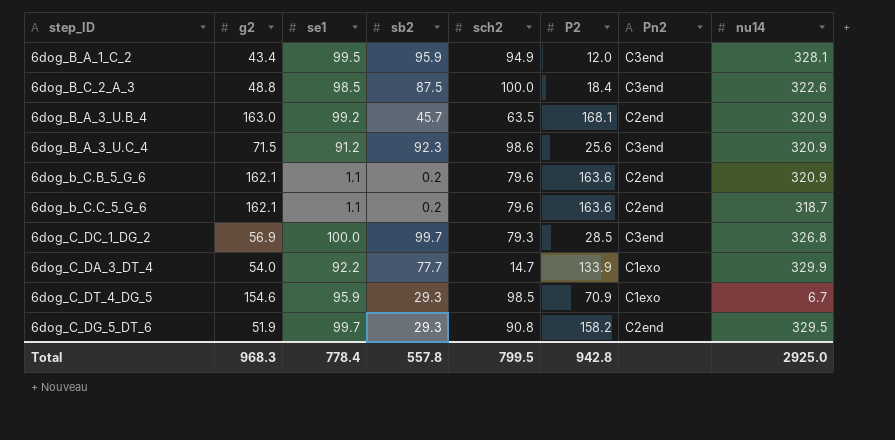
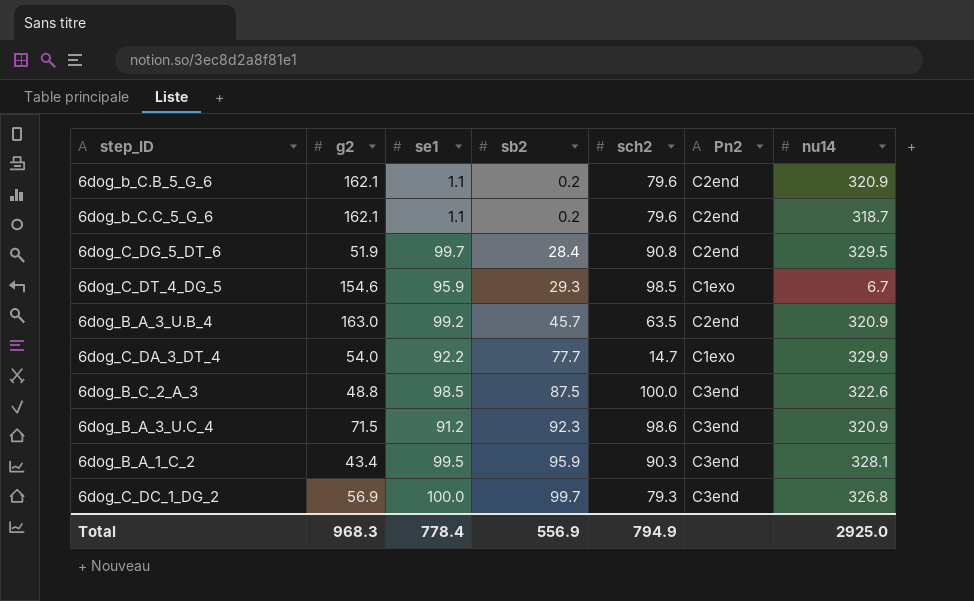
row order: none -> sb2 ascending
column P2 | position: 6 -> none
6dog_C_DG_5_DT_6 | sb2: 29.3 -> 28.4
6dog_B_A_1_C_2 | sch2: 94.9 -> 90.3
Total | sb2: 557.8 -> 556.9
Total | sch2: 799.5 -> 794.9

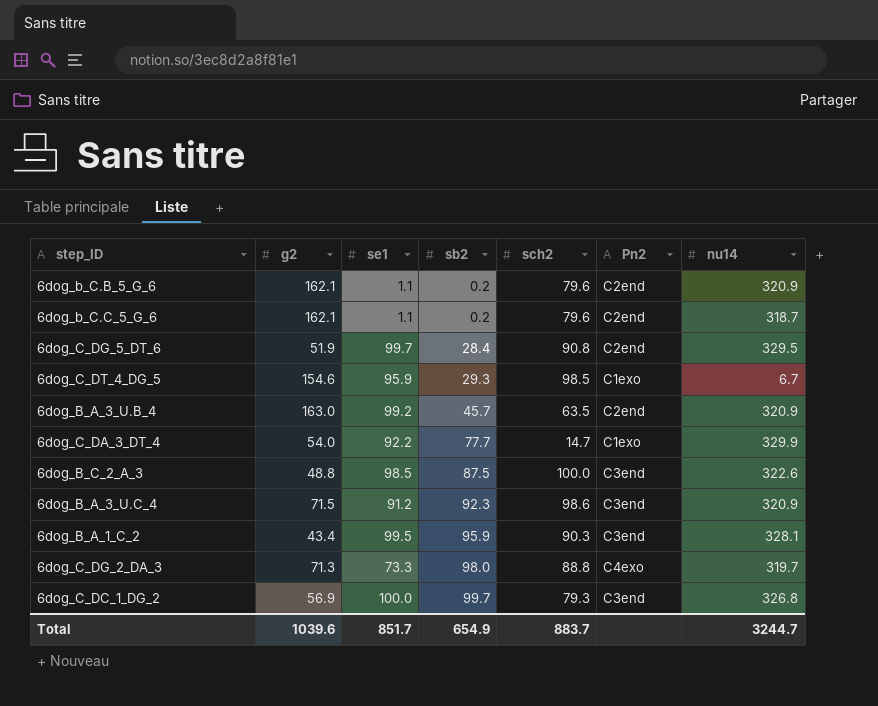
row 6dog_C_DG_2_DA_3: none -> 71.3 | 73.3 | 98.0 | 88.8 | C4exo | 319.7
Total | g2: 968.3 -> 1039.6
Total | se1: 778.4 -> 851.7
Total | sb2: 556.9 -> 654.9
Total | sch2: 794.9 -> 883.7
Total | nu14: 2925.0 -> 3244.7

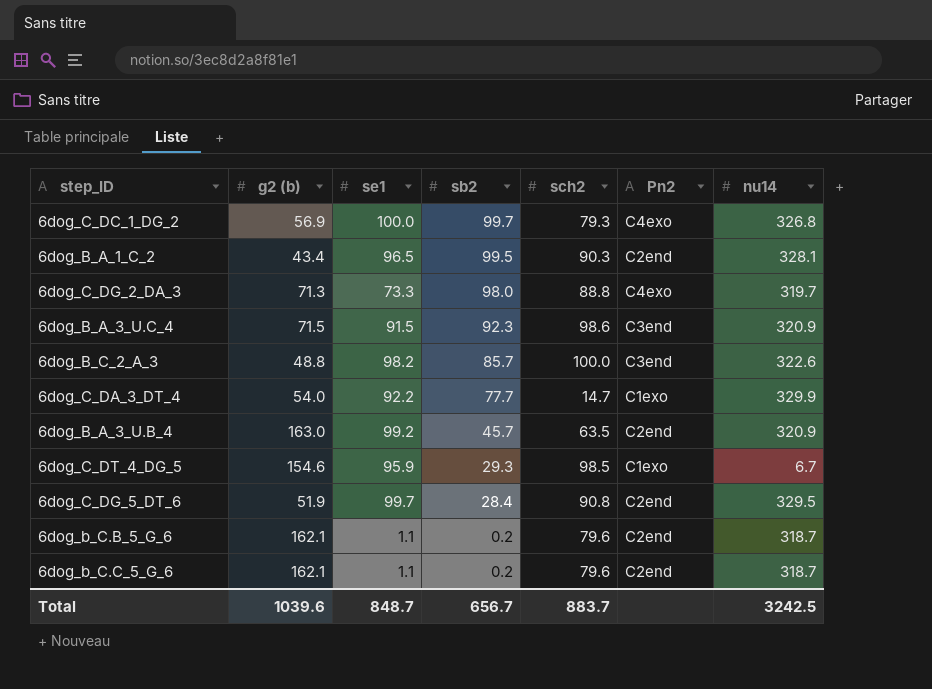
row order: sb2 ascending -> sb2 descending
column name: g2 -> g2 (b)
6dog_C_DC_1_DG_2 | Pn2: C3end -> C4exo
6dog_B_A_1_C_2 | se1: 99.5 -> 96.5
6dog_B_A_1_C_2 | sb2: 95.9 -> 99.5
6dog_B_A_1_C_2 | Pn2: C3end -> C2end
6dog_B_A_3_U.C_4 | se1: 91.2 -> 91.5
6dog_B_C_2_A_3 | se1: 98.5 -> 98.2
6dog_B_C_2_A_3 | sb2: 87.5 -> 85.7
6dog_b_C.B_5_G_6 | nu14: 320.9 -> 318.7
Total | se1: 851.7 -> 848.7
Total | sb2: 654.9 -> 656.7
Total | nu14: 3244.7 -> 3242.5

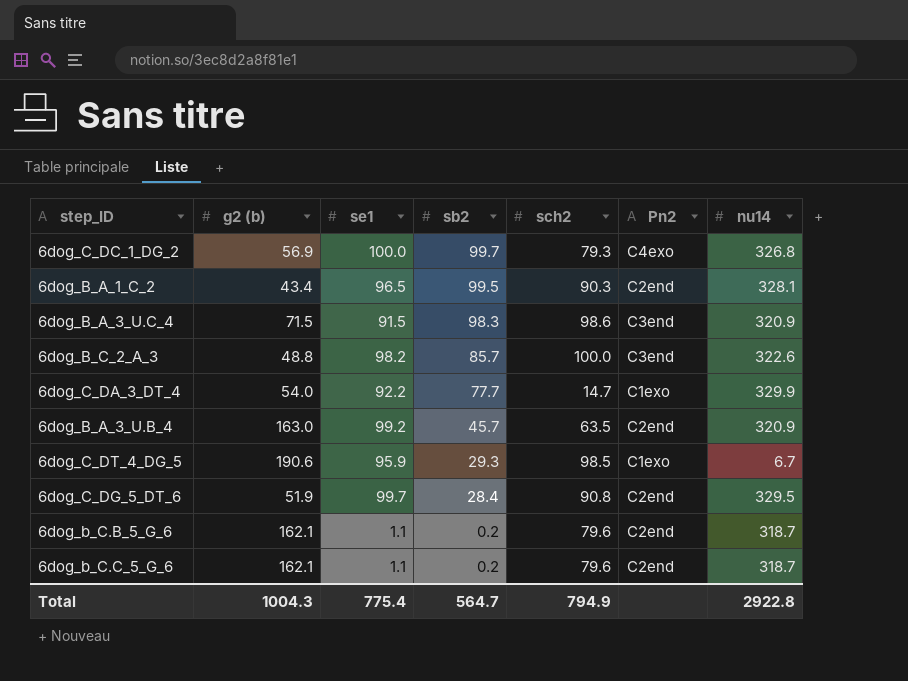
row 6dog_C_DG_2_DA_3: 71.3 | 73.3 | 98.0 | 88.8 | C4exo | 319.7 -> none
6dog_B_A_3_U.C_4 | sb2: 92.3 -> 98.3
6dog_C_DT_4_DG_5 | g2 (b): 154.6 -> 190.6
Total | g2 (b): 1039.6 -> 1004.3
Total | se1: 848.7 -> 775.4
Total | sb2: 656.7 -> 564.7
Total | sch2: 883.7 -> 794.9
Total | nu14: 3242.5 -> 2922.8

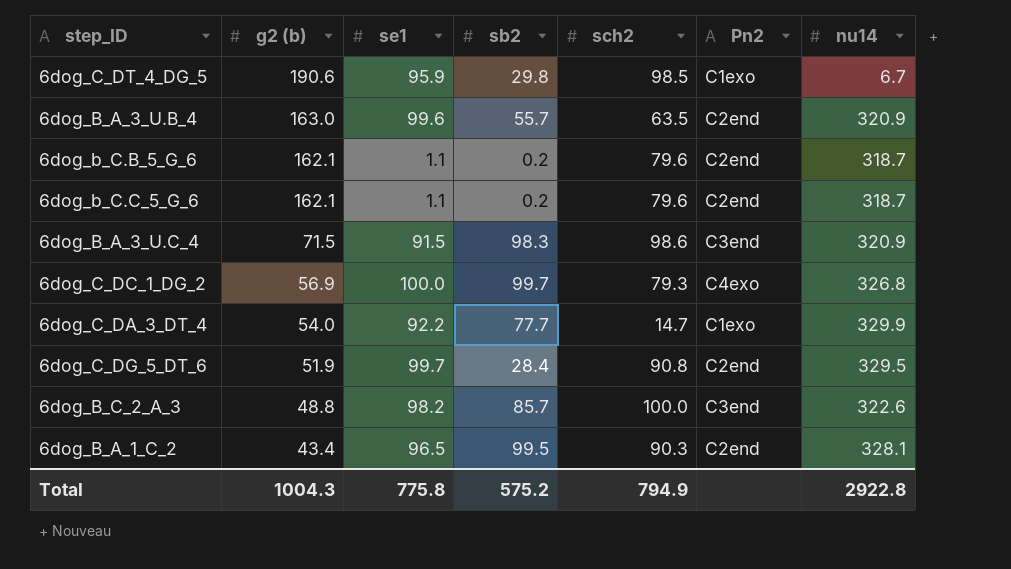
row order: sb2 descending -> g2 (b) descending
6dog_C_DT_4_DG_5 | sb2: 29.3 -> 29.8
6dog_B_A_3_U.B_4 | se1: 99.2 -> 99.6
6dog_B_A_3_U.B_4 | sb2: 45.7 -> 55.7
Total | se1: 775.4 -> 775.8
Total | sb2: 564.7 -> 575.2

